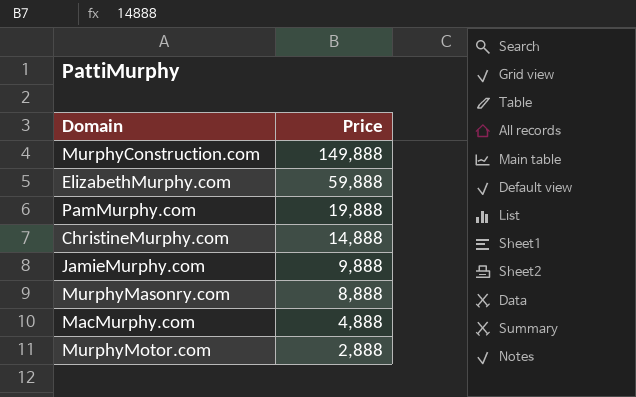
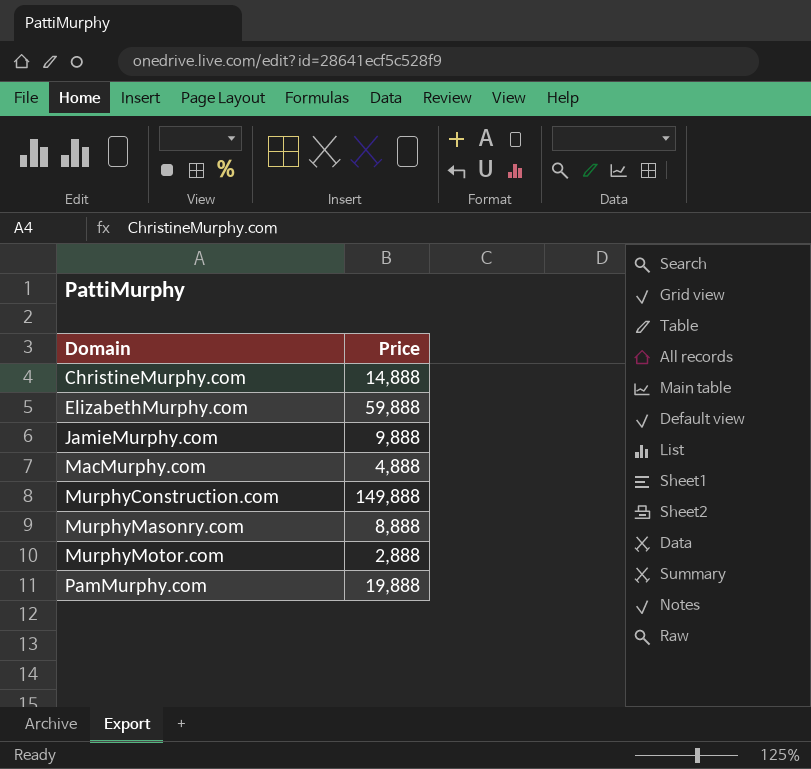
row order: Price descending -> Domain ascending

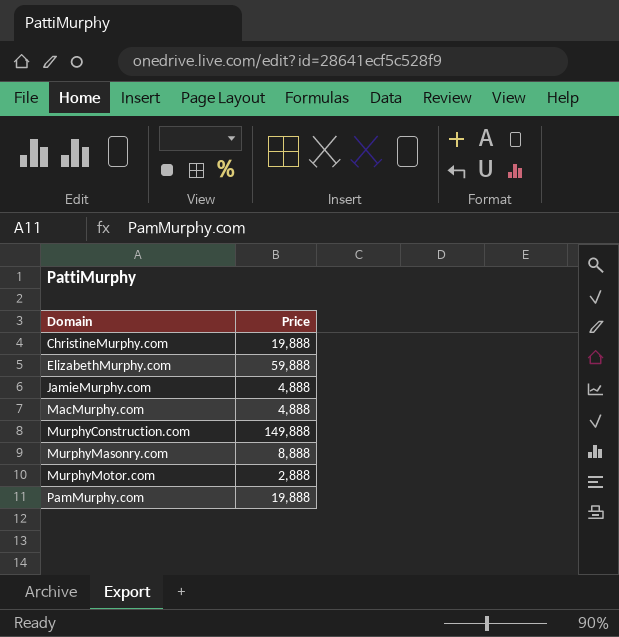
ChristineMurphy.com | Price: 14,888 -> 19,888
JamieMurphy.com | Price: 9,888 -> 4,888

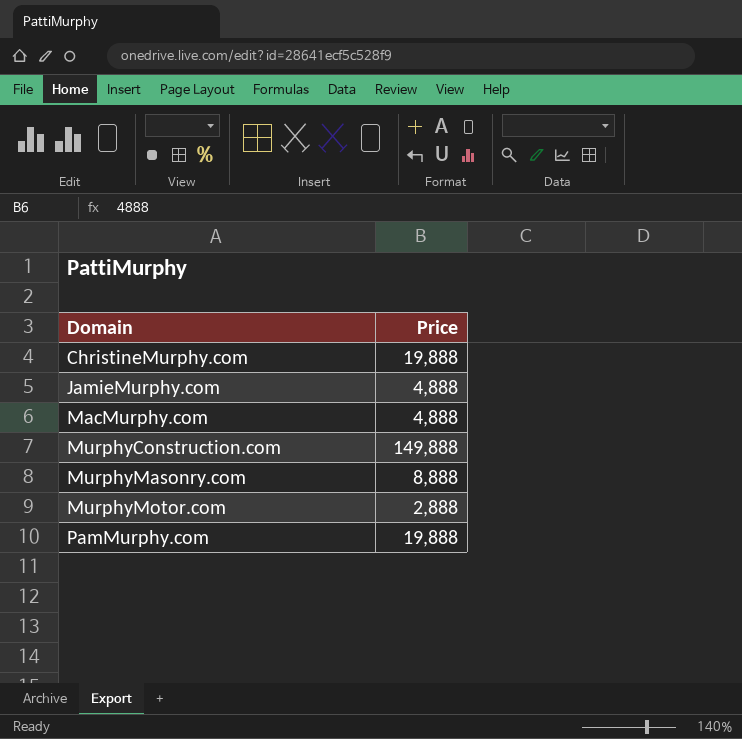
row ElizabethMurphy.com: 59,888 -> none

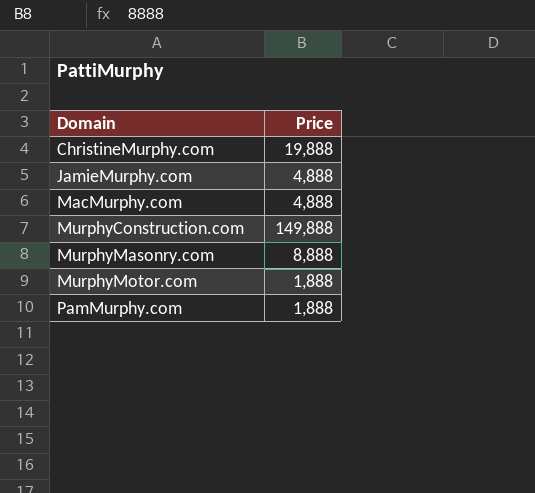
MurphyMotor.com | Price: 2,888 -> 1,888
PamMurphy.com | Price: 19,888 -> 1,888

